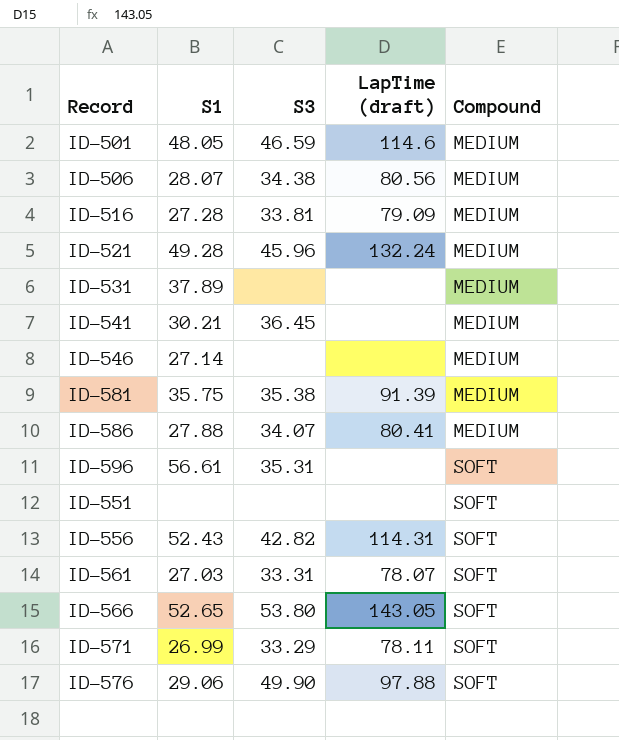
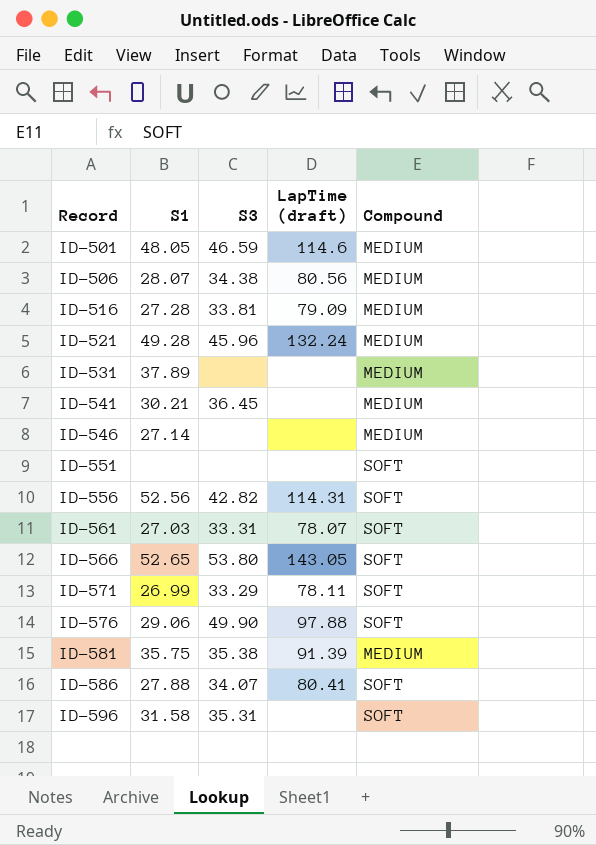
row order: Compound ascending -> Record ascending
ID-556 | S1: 52.43 -> 52.56
ID-586 | Compound: MEDIUM -> SOFT
ID-596 | S1: 56.61 -> 31.58

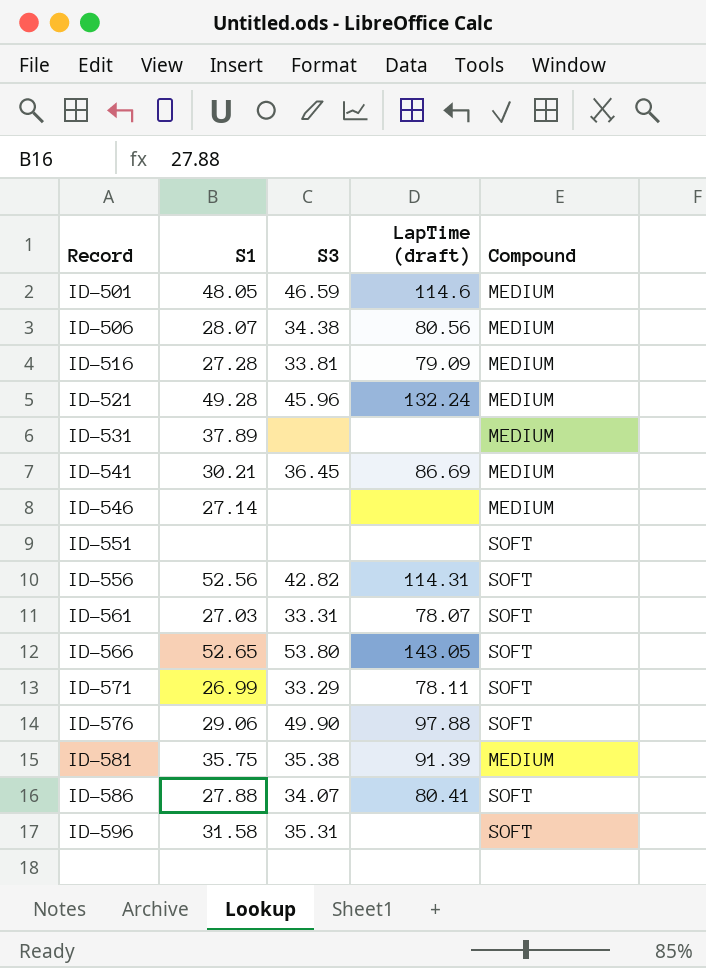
ID-541 | LapTime (draft): none -> 86.69

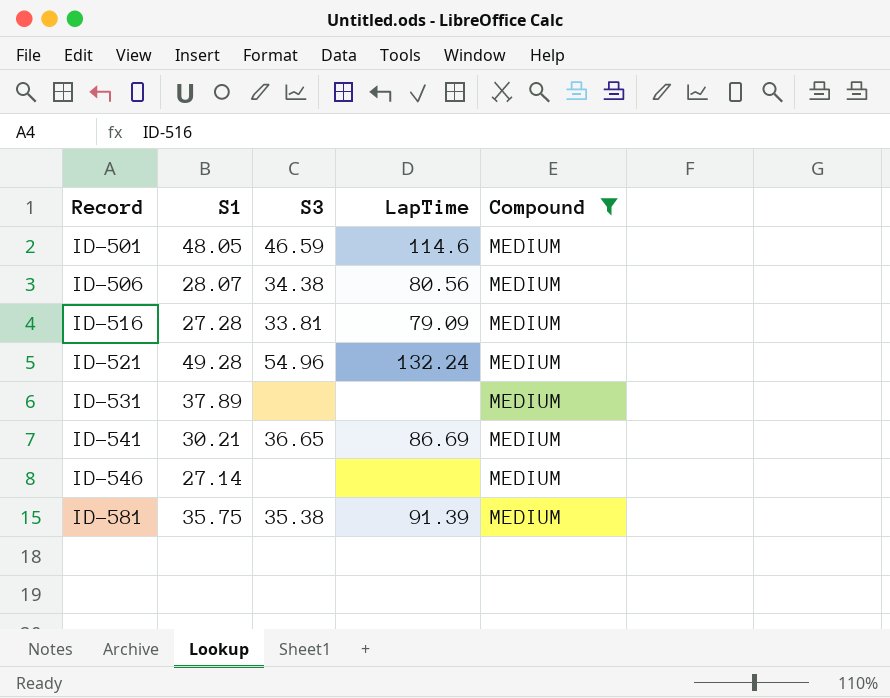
filter: none -> Compound = MEDIUM
column name: LapTime (draft) -> LapTime
ID-521 | S3: 45.96 -> 54.96
ID-541 | S3: 36.45 -> 36.65

